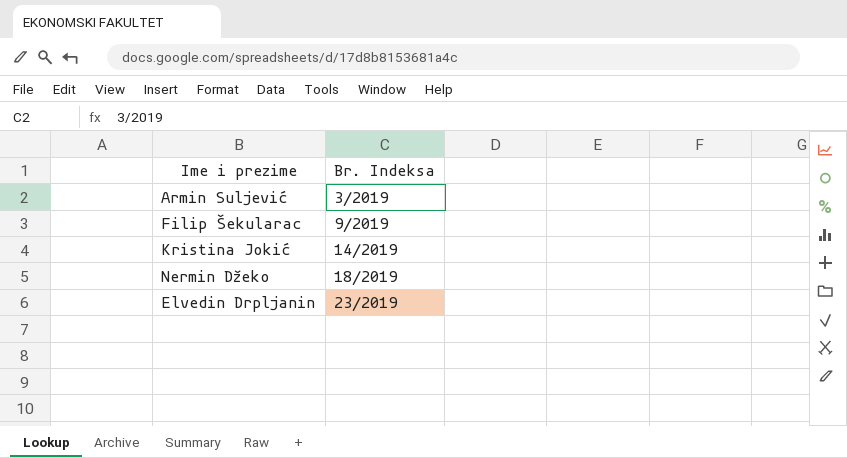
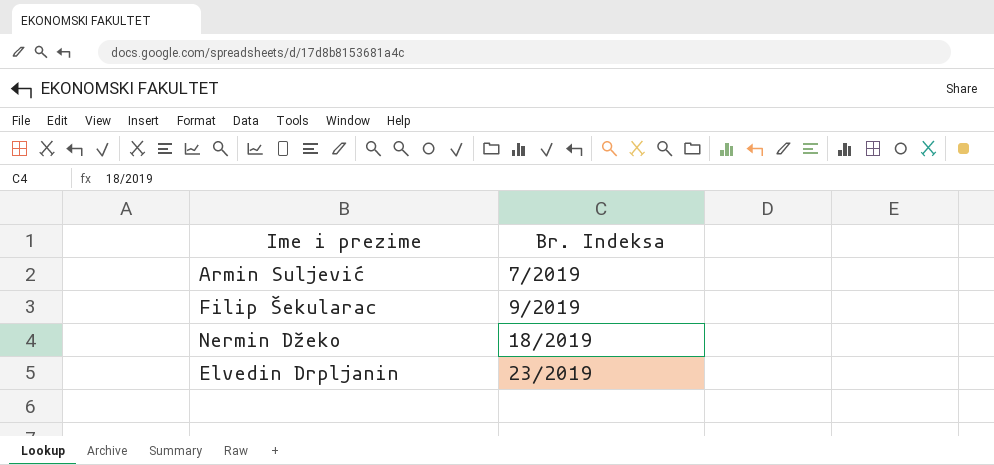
row Kristina Jokić: 14/2019 -> none
Armin Suljević | Br. Indeksa: 3/2019 -> 7/2019

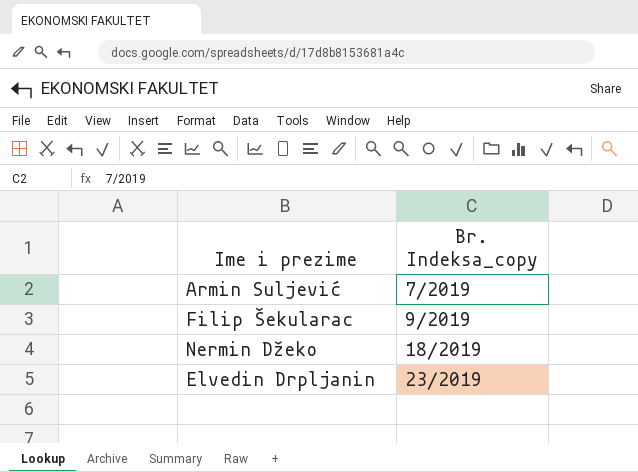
column name: Br. Indeksa -> Br. Indeksa_copy

